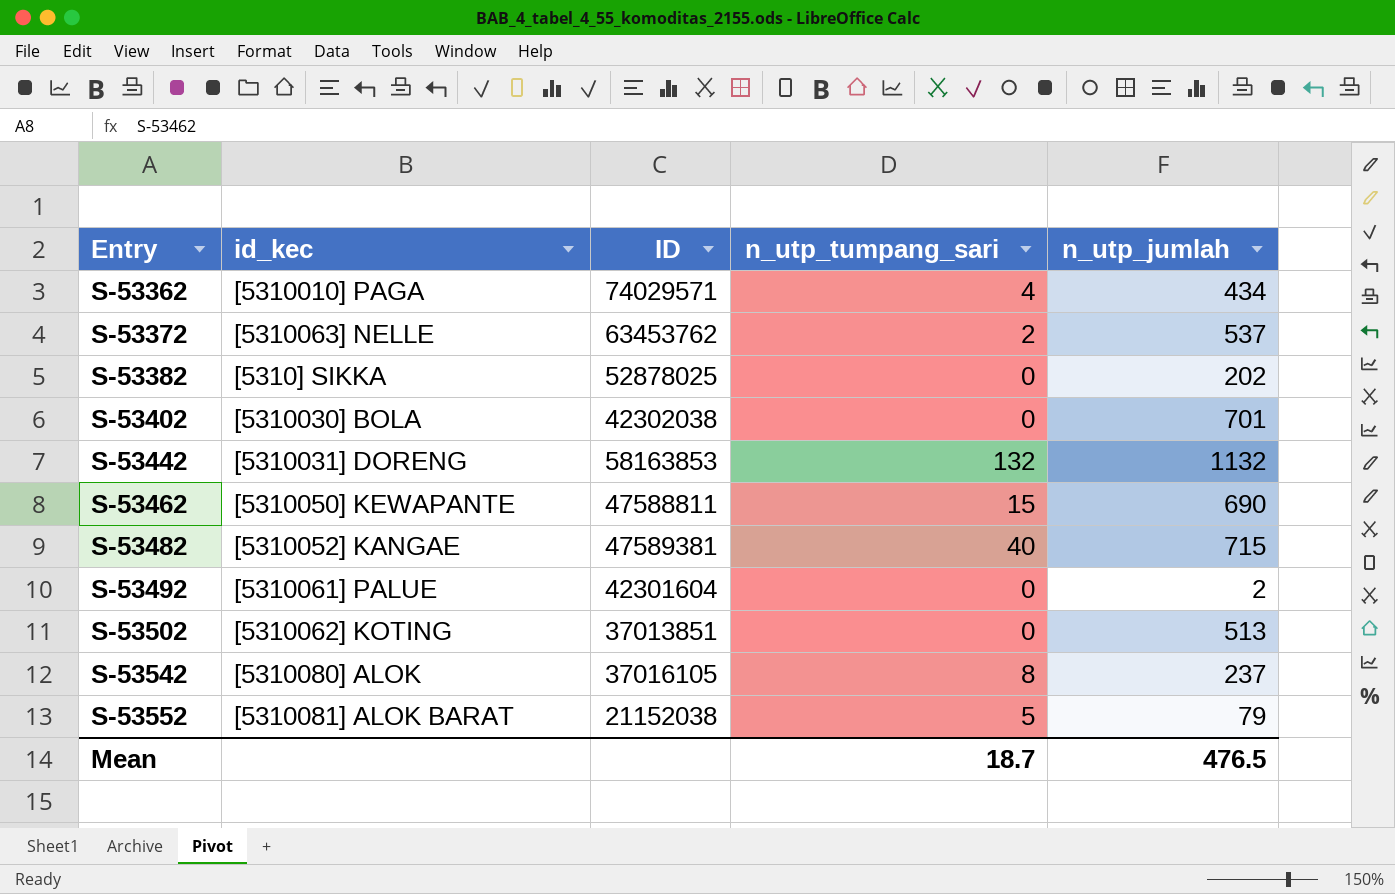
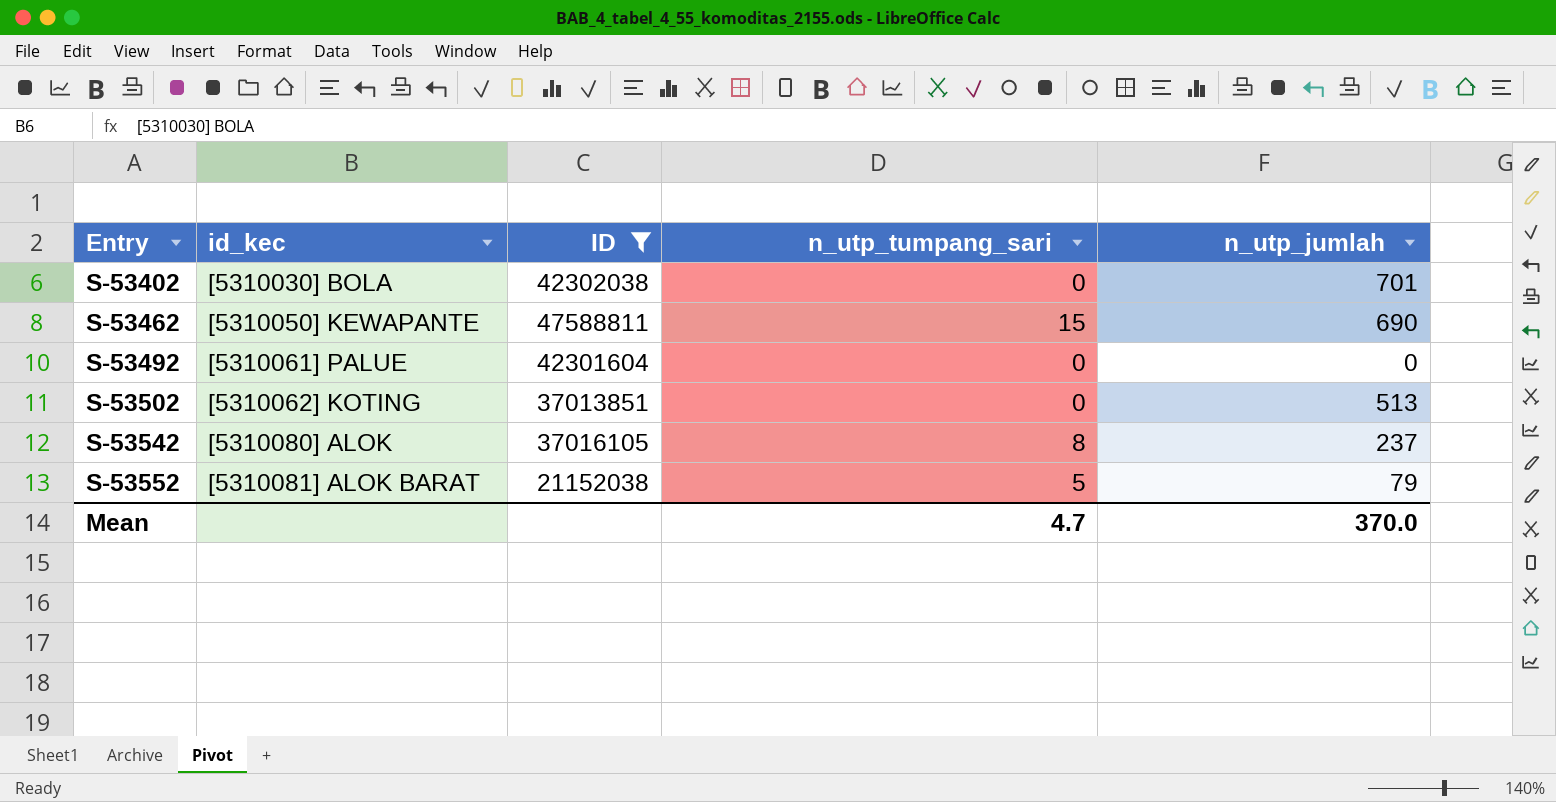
filter: none -> ID <= 47588811
S-53492 | n_utp_jumlah: 2 -> 0
Mean | n_utp_tumpang_sari: 18.7 -> 4.7
Mean | n_utp_jumlah: 476.5 -> 370.0

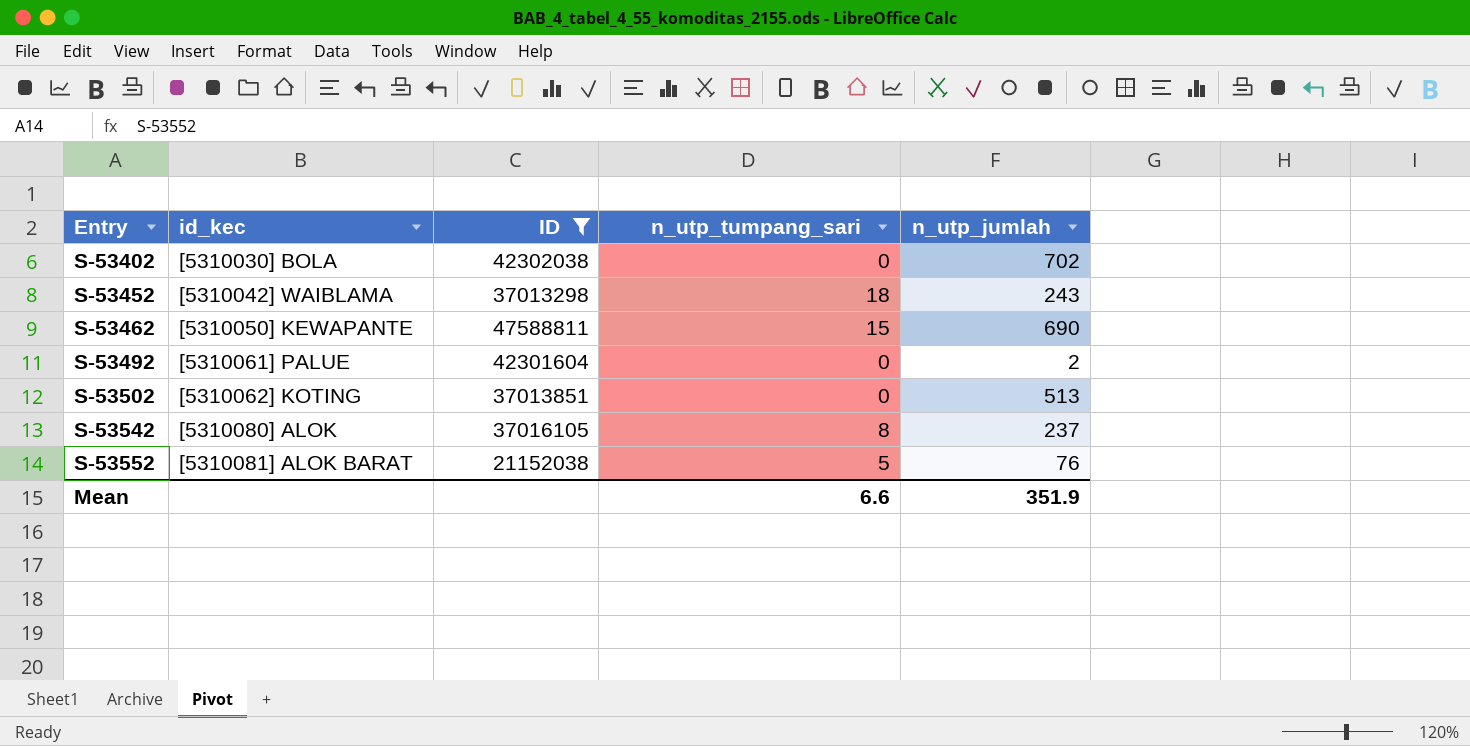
S-53402 | n_utp_jumlah: 701 -> 702
row S-53452: none -> [5310042] WAIBLAMA | 37013298 | 18 | 243
S-53492 | n_utp_jumlah: 0 -> 2
S-53552 | n_utp_jumlah: 79 -> 76
Mean | n_utp_tumpang_sari: 4.7 -> 6.6
Mean | n_utp_jumlah: 370.0 -> 351.9

